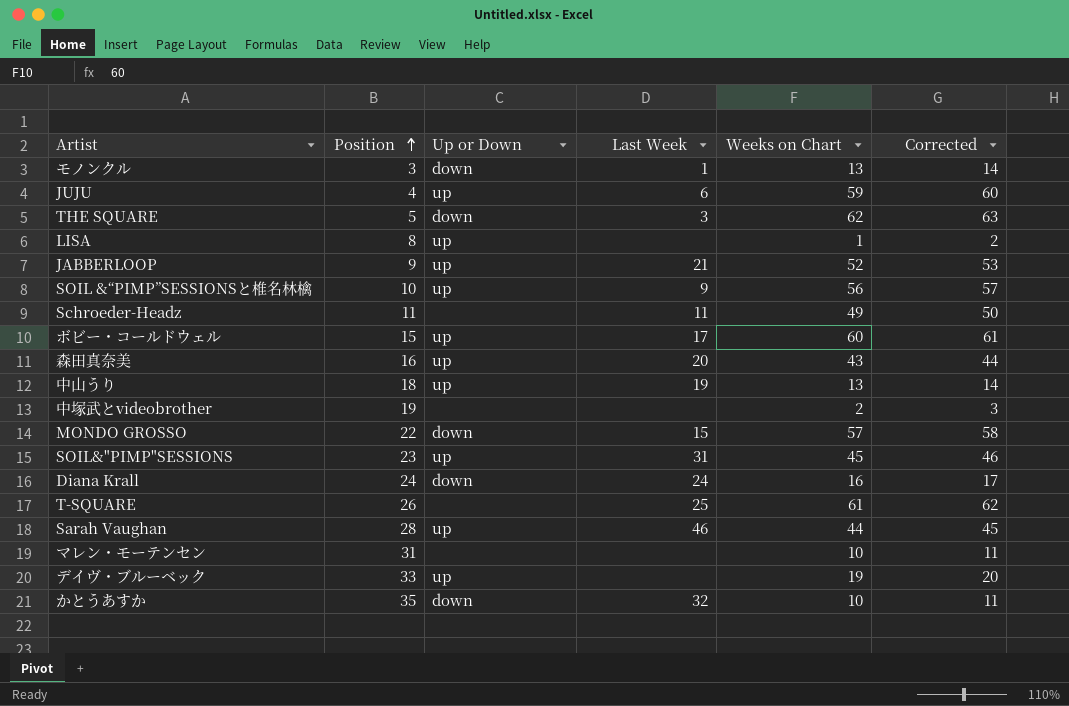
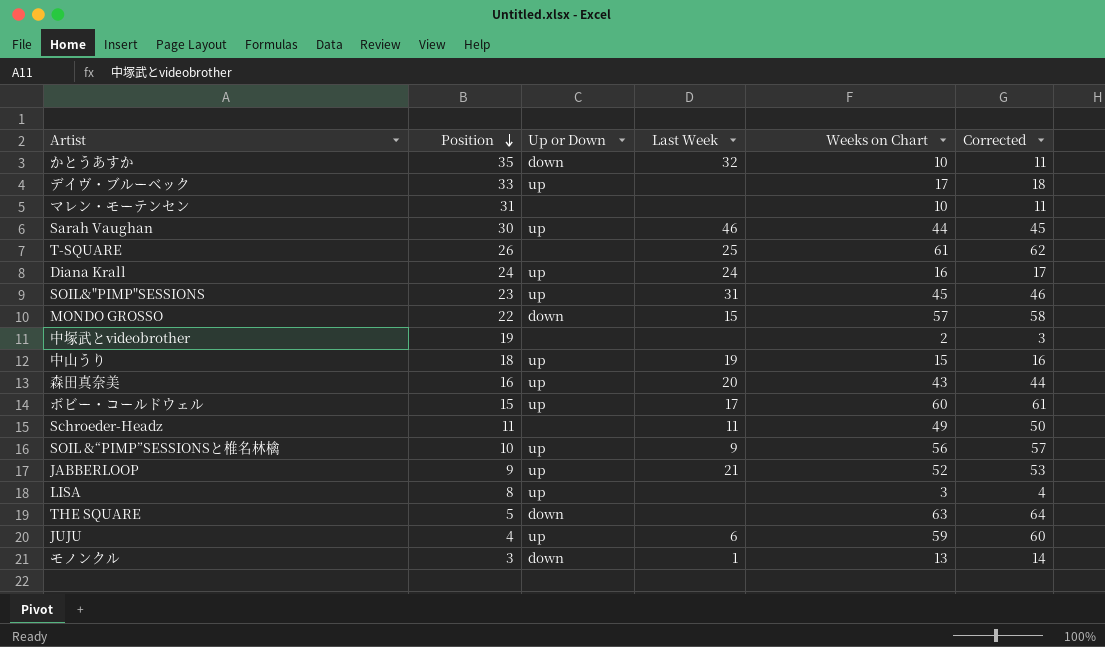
row order: Position ascending -> Position descending
デイヴ・ブルーベック | Weeks on Chart: 19 -> 17
デイヴ・ブルーベック | Corrected: 20 -> 18
Sarah Vaughan | Position: 28 -> 30
Diana Krall | Up or Down: down -> up
中山うり | Weeks on Chart: 13 -> 15
中山うり | Corrected: 14 -> 16
LISA | Weeks on Chart: 1 -> 3
LISA | Corrected: 2 -> 4
THE SQUARE | Last Week: 3 -> none
THE SQUARE | Weeks on Chart: 62 -> 63
THE SQUARE | Corrected: 63 -> 64

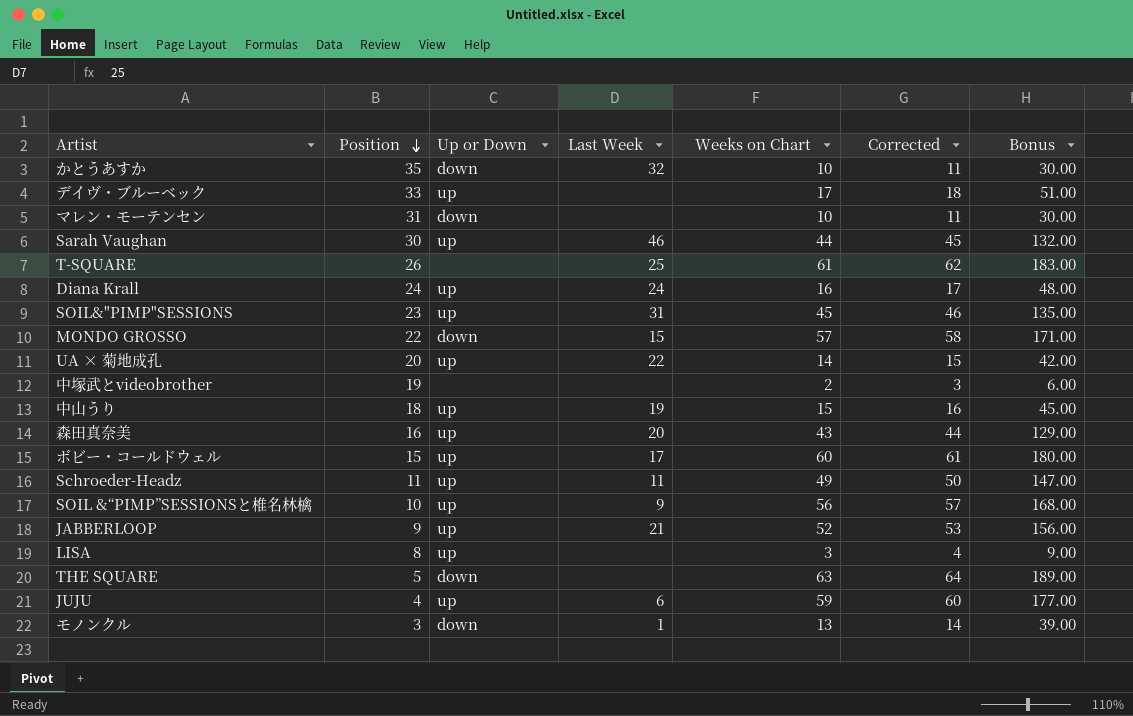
column Bonus | formula: none -> [Weeks on Chart] * 3
マレン・モーテンセン | Up or Down: none -> down
row UA × 菊地成孔: none -> 20 | up | 22 | 14 | 15 | 42.00
Schroeder-Headz | Up or Down: none -> up

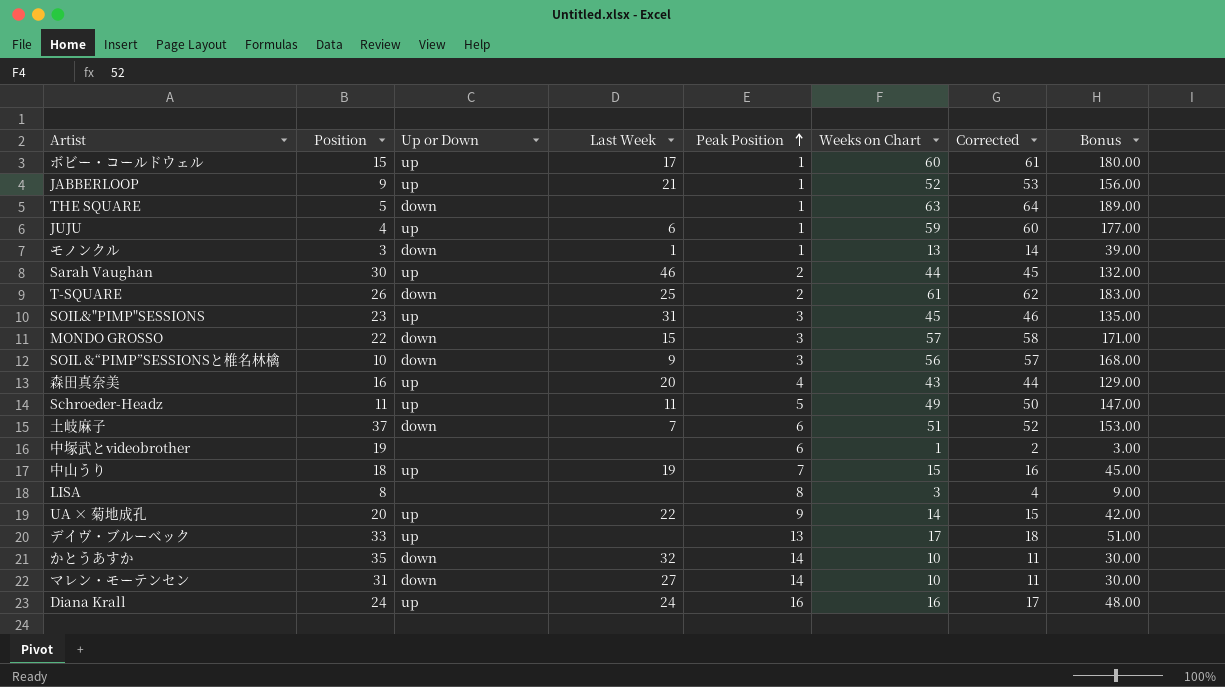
row order: Position descending -> Peak Position ascending
column Peak Position | position: none -> 5
T-SQUARE | Up or Down: none -> down
SOIL &“PIMP”SESSIONSと椎名林檎 | Up or Down: up -> down
row 土岐麻子: none -> 37 | down | 7 | 6 | 51 | 52 | 153.00
中塚武とvideobrother | Weeks on Chart: 2 -> 1
中塚武とvideobrother | Corrected: 3 -> 2
中塚武とvideobrother | Bonus: 6.00 -> 3.00
LISA | Up or Down: up -> none
マレン・モーテンセン | Last Week: none -> 27

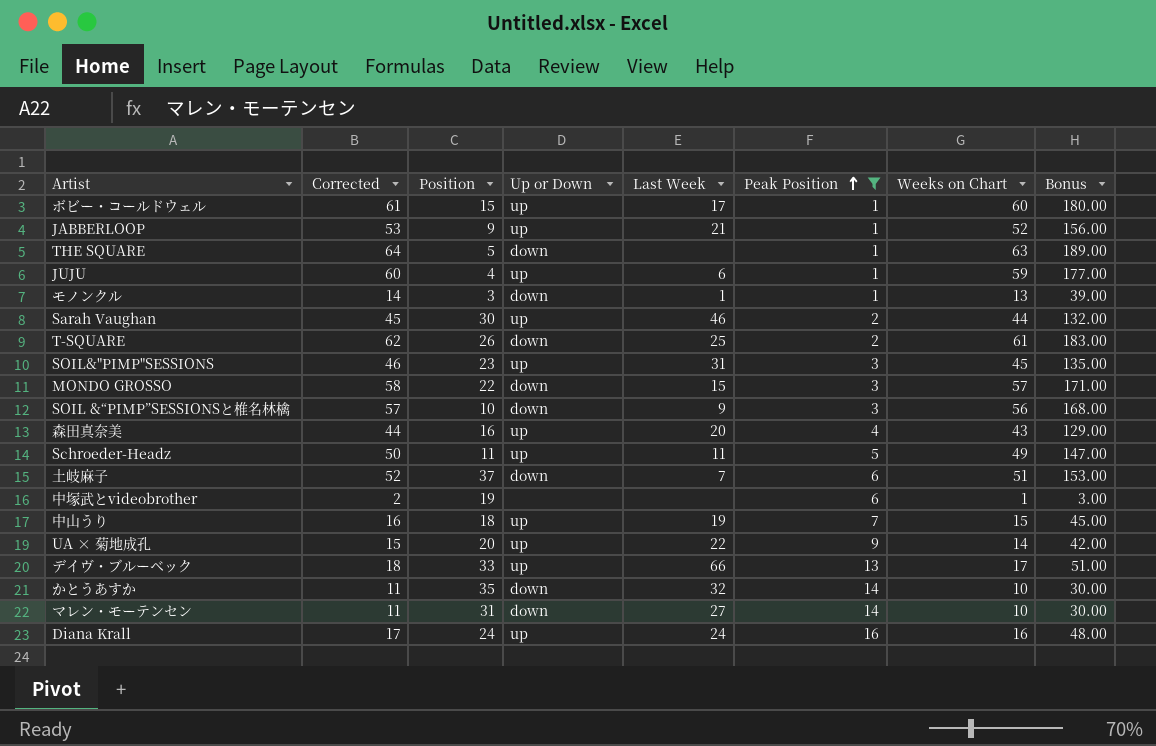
filter: none -> Peak Position != 8
column Corrected | position: 7 -> 2
デイヴ・ブルーベック | Last Week: none -> 66

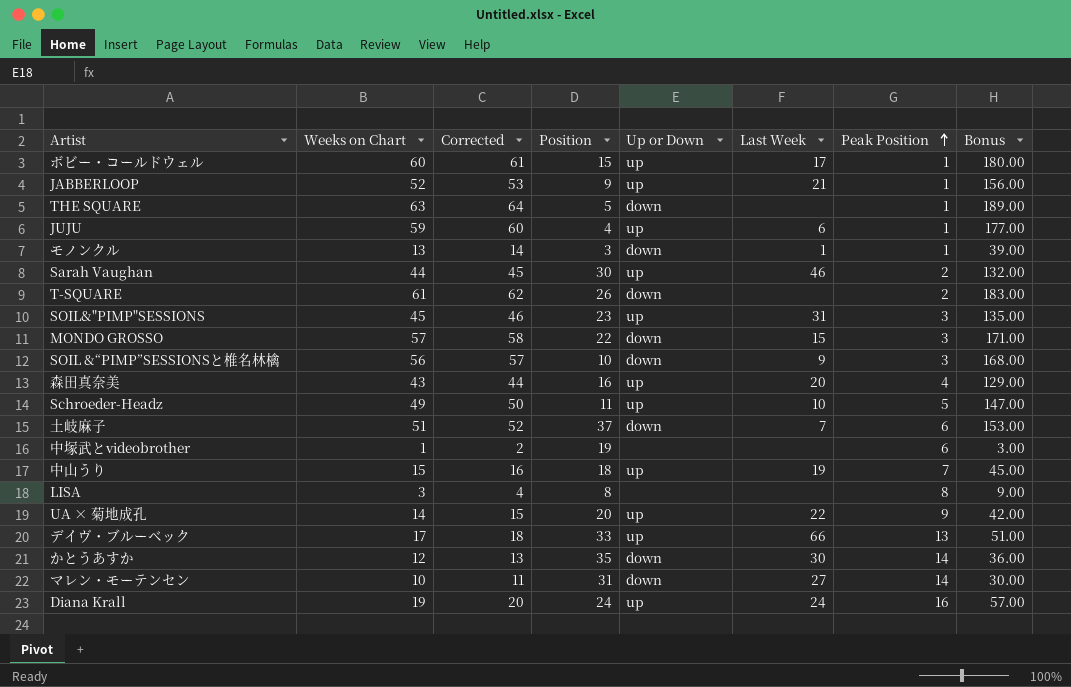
filter: Peak Position != 8 -> none
column Weeks on Chart | position: 7 -> 2
T-SQUARE | Last Week: 25 -> none
Schroeder-Headz | Last Week: 11 -> 10
かとうあすか | Weeks on Chart: 10 -> 12
かとうあすか | Corrected: 11 -> 13
かとうあすか | Last Week: 32 -> 30
かとうあすか | Bonus: 30.00 -> 36.00
Diana Krall | Weeks on Chart: 16 -> 19
Diana Krall | Corrected: 17 -> 20
Diana Krall | Bonus: 48.00 -> 57.00

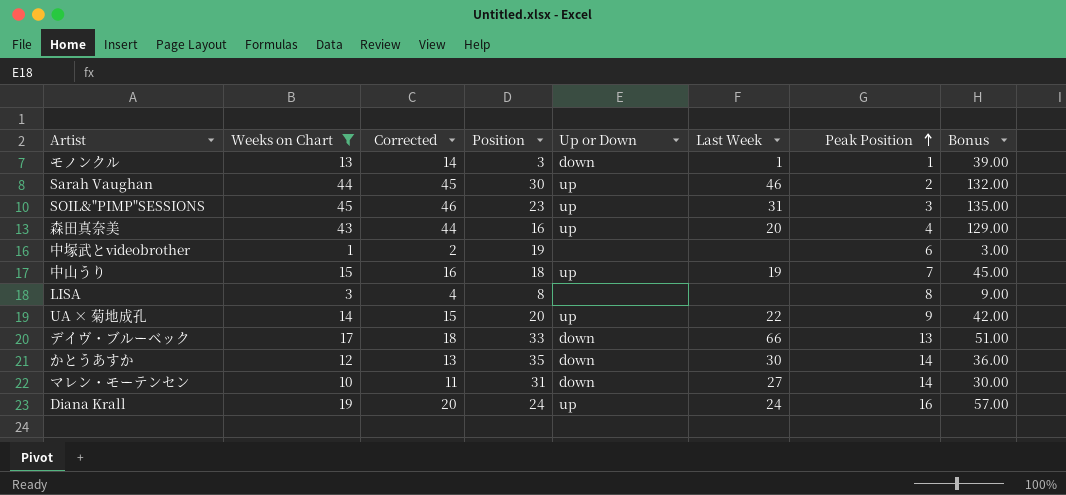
filter: none -> Weeks on Chart <= 45
デイヴ・ブルーベック | Up or Down: up -> down

